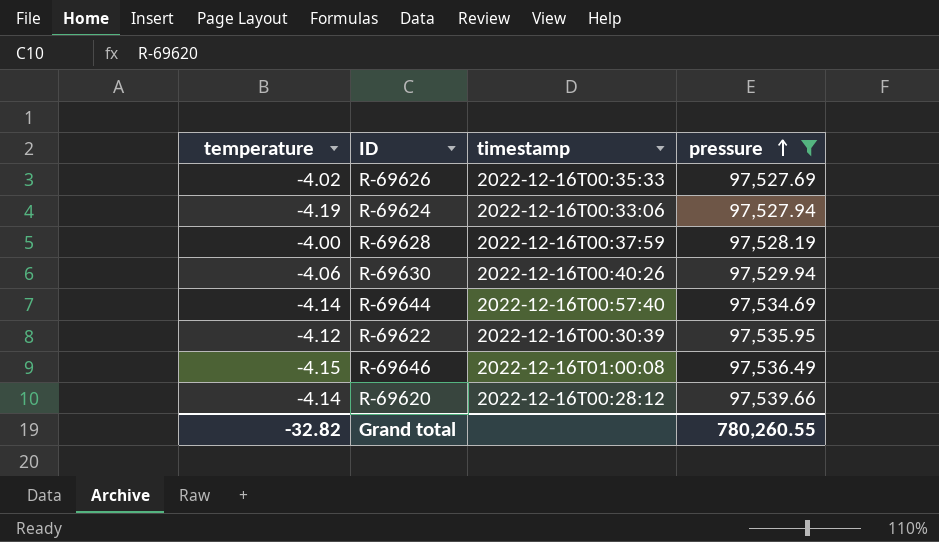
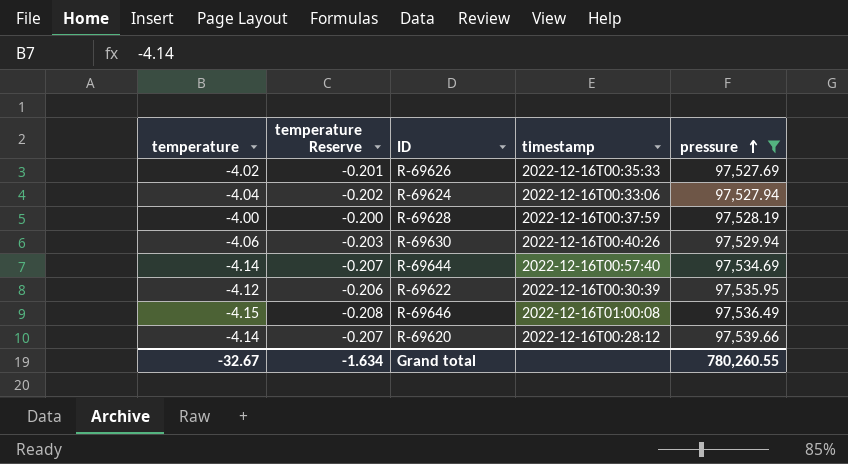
column temperature Reserve | formula: none -> [temperature] * 0.05
R-69624 | temperature: -4.19 -> -4.04
Grand total | temperature: -32.82 -> -32.67

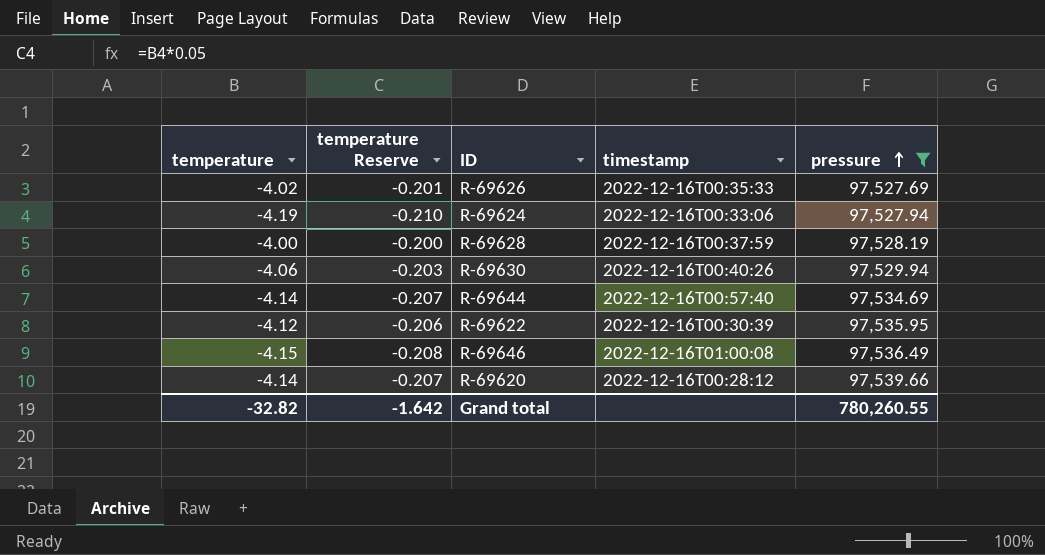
R-69624 | temperature: -4.04 -> -4.19
R-69624 | temperature Reserve: -0.202 -> -0.210
Grand total | temperature: -32.67 -> -32.82
Grand total | temperature Reserve: -1.634 -> -1.642

